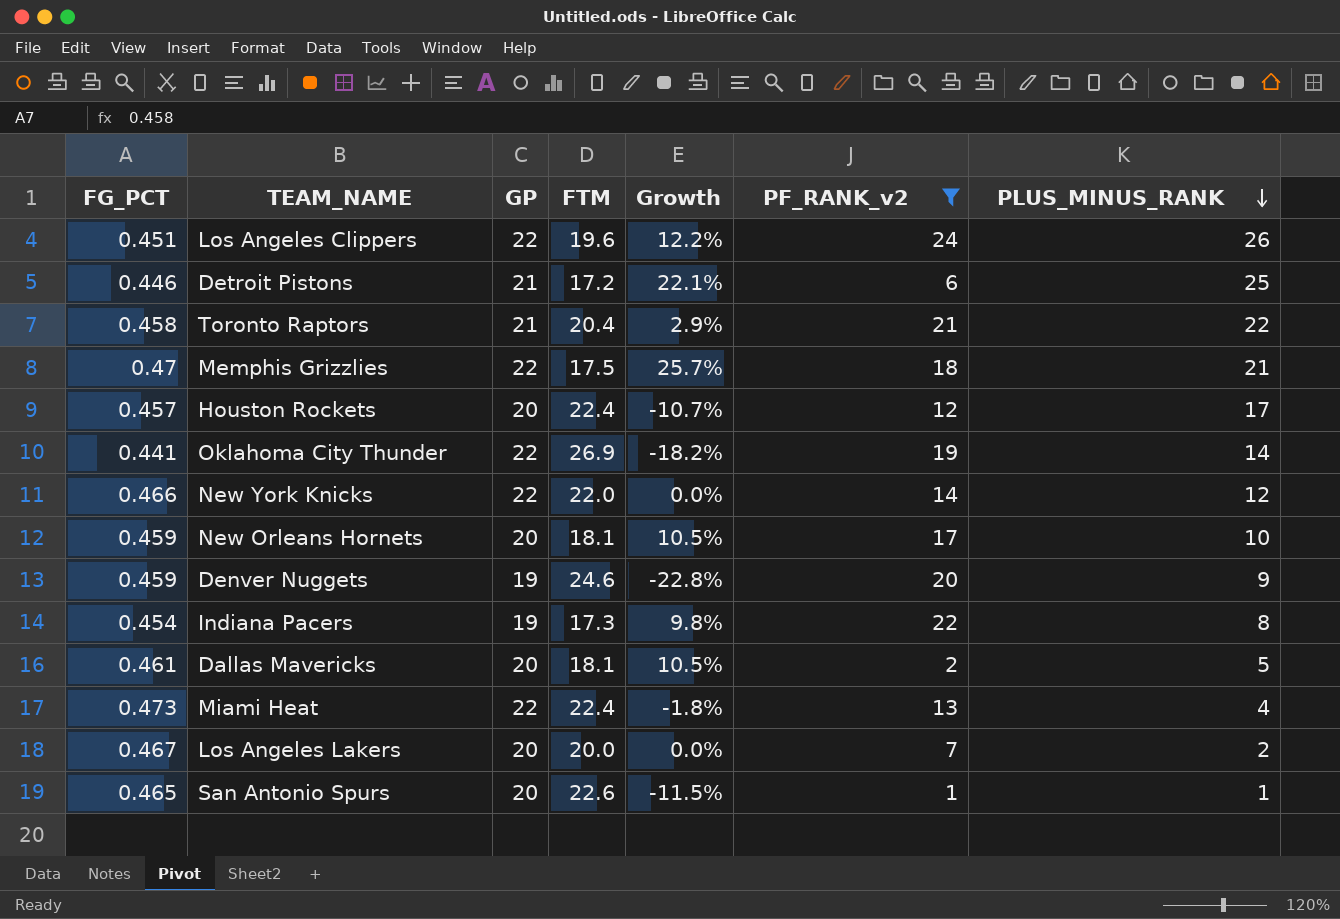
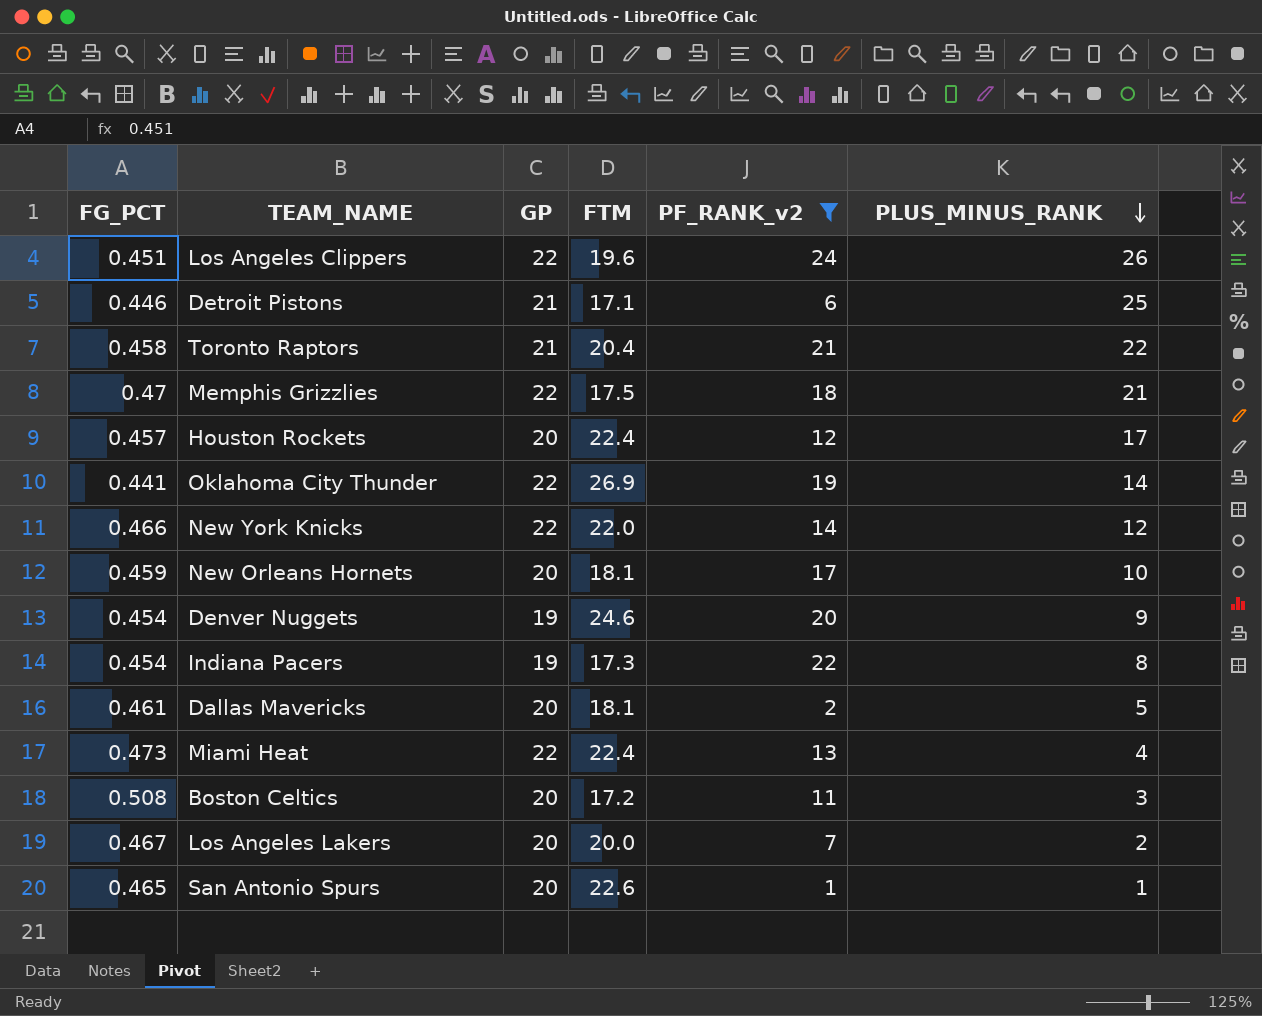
column Growth | formula: ([GP] - [FTM]) / [FTM] -> none
Detroit Pistons | FTM: 17.2 -> 17.1
Denver Nuggets | FG_PCT: 0.459 -> 0.454
row Boston Celtics: none -> 0.508 | 20 | 17.2 | 11 | 3

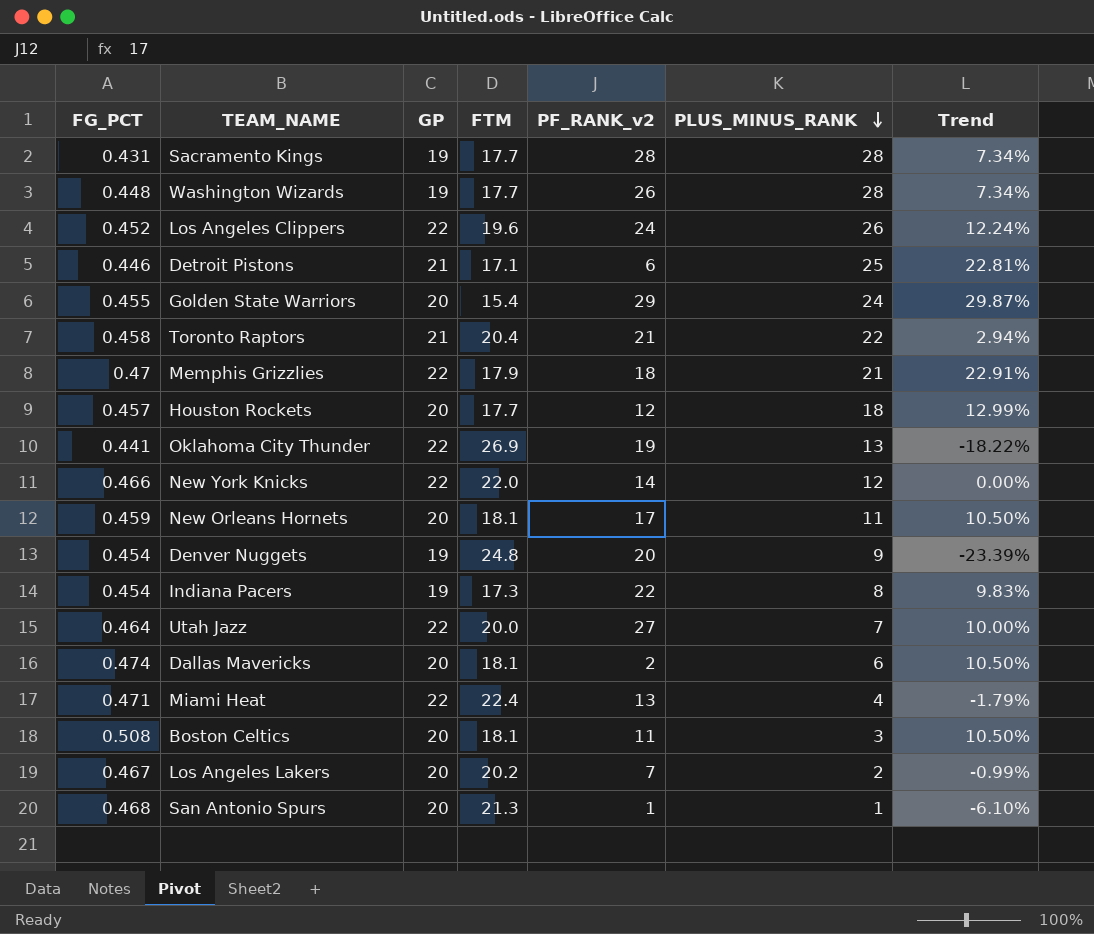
filter: PF_RANK_v2 <= 24 -> none
column Trend | formula: none -> ([GP] - [FTM]) / [FTM]
Los Angeles Clippers | FG_PCT: 0.451 -> 0.452
Memphis Grizzlies | FTM: 17.5 -> 17.9
Houston Rockets | FTM: 22.4 -> 17.7
Houston Rockets | PLUS_MINUS_RANK: 17 -> 18
Oklahoma City Thunder | PLUS_MINUS_RANK: 14 -> 13
New Orleans Hornets | PLUS_MINUS_RANK: 10 -> 11
Denver Nuggets | FTM: 24.6 -> 24.8
Dallas Mavericks | FG_PCT: 0.461 -> 0.474
Dallas Mavericks | PLUS_MINUS_RANK: 5 -> 6
Miami Heat | FG_PCT: 0.473 -> 0.471
Boston Celtics | FTM: 17.2 -> 18.1
Los Angeles Lakers | FTM: 20.0 -> 20.2
San Antonio Spurs | FG_PCT: 0.465 -> 0.468
San Antonio Spurs | FTM: 22.6 -> 21.3

